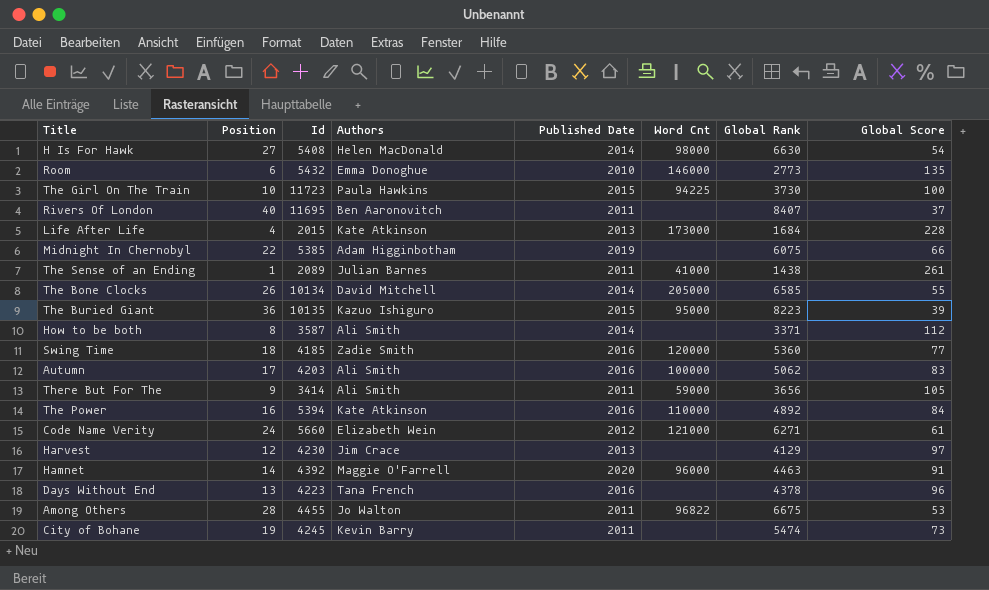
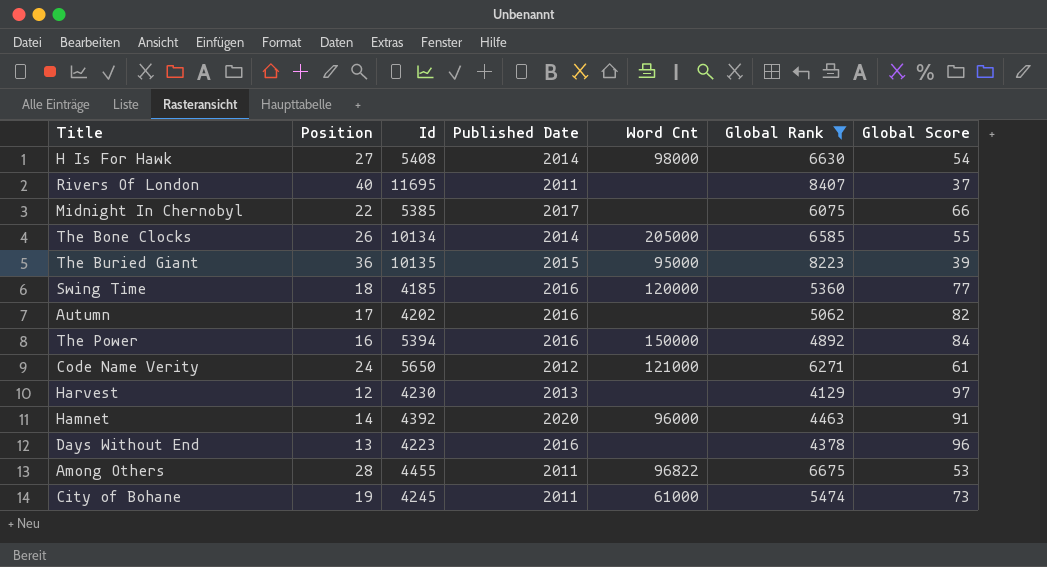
filter: none -> Global Rank >= 4129
column Authors | position: 4 -> none
Midnight In Chernobyl | Published Date: 2019 -> 2017
Autumn | Id: 4203 -> 4202
Autumn | Word Cnt: 100000 -> none
Autumn | Global Score: 83 -> 82
The Power | Word Cnt: 110000 -> 150000
Code Name Verity | Id: 5660 -> 5650
City of Bohane | Word Cnt: none -> 61000

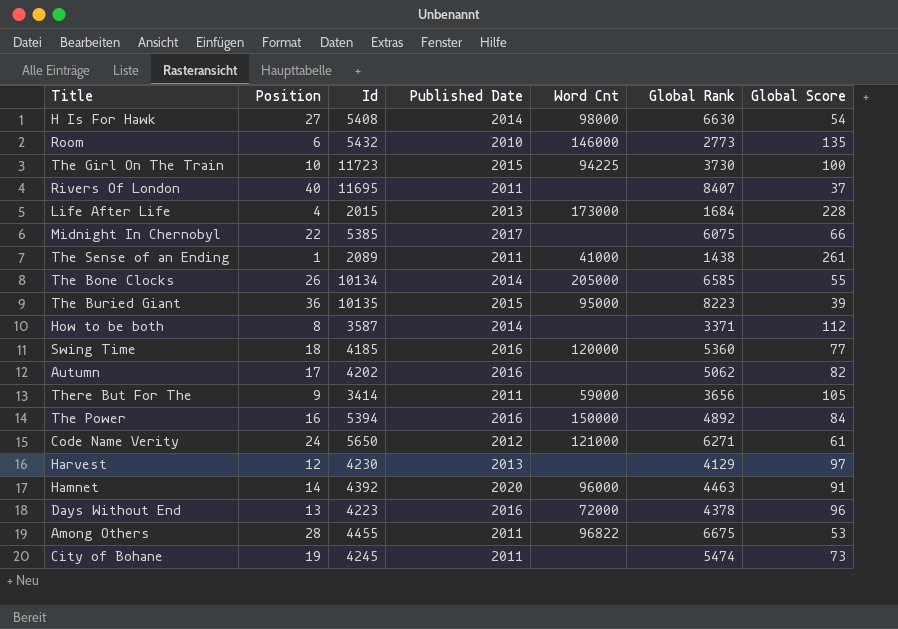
filter: Global Rank >= 4129 -> none
Days Without End | Word Cnt: none -> 72000
City of Bohane | Word Cnt: 61000 -> none

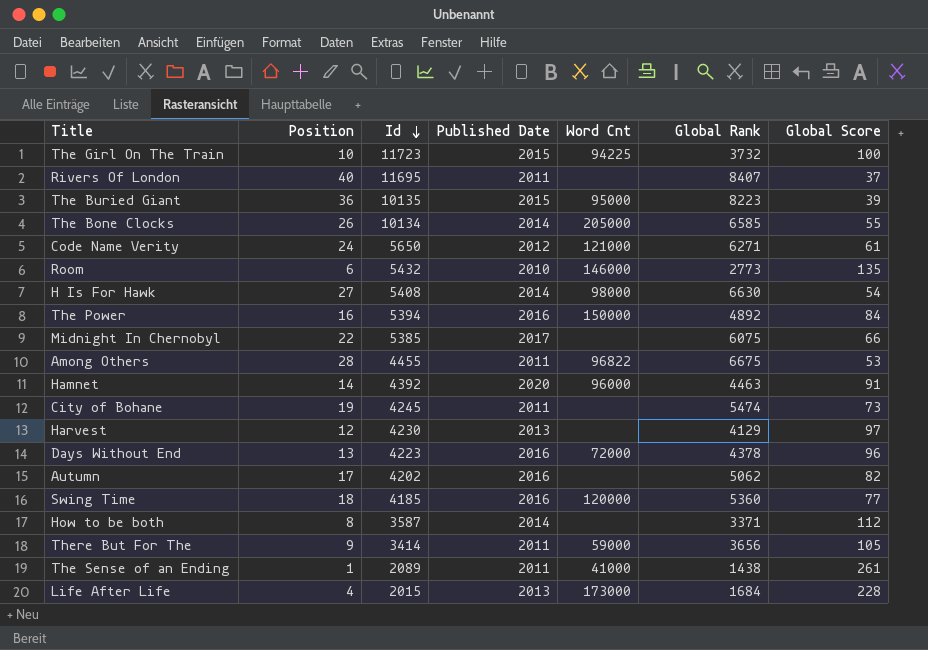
row order: none -> Id descending
The Girl On The Train | Global Rank: 3730 -> 3732

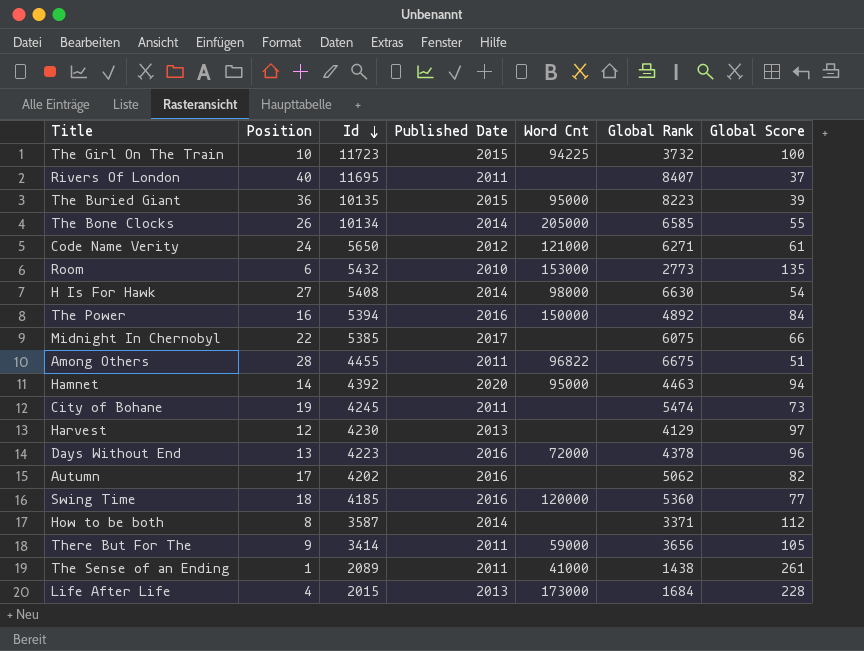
Room | Word Cnt: 146000 -> 153000
Among Others | Global Score: 53 -> 51
Hamnet | Word Cnt: 96000 -> 95000
Hamnet | Global Score: 91 -> 94

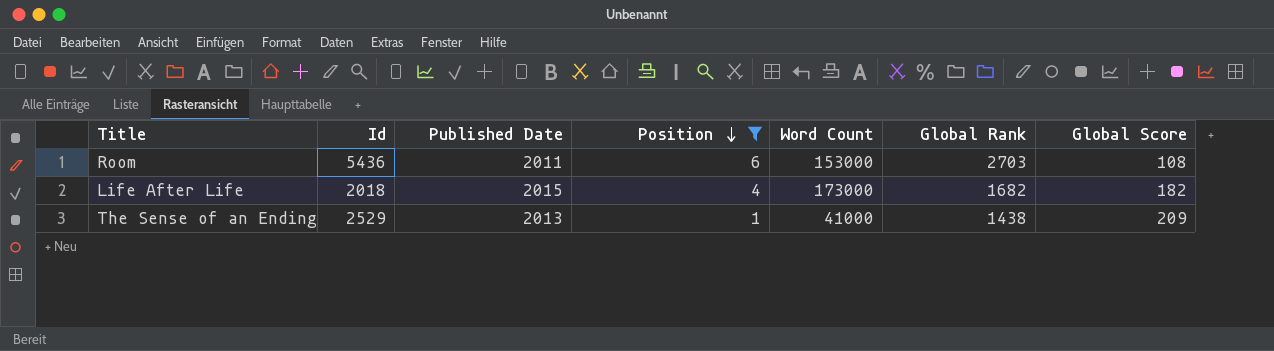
filter: none -> Position <= 6
row order: Id descending -> Position descending
column Position | position: 2 -> 4
column name: Word Cnt -> Word Count
Room | Id: 5432 -> 5436
Room | Published Date: 2010 -> 2011
Room | Global Rank: 2773 -> 2703
Room | Global Score: 135 -> 108
Life After Life | Id: 2015 -> 2018
Life After Life | Published Date: 2013 -> 2015
Life After Life | Global Rank: 1684 -> 1682
Life After Life | Global Score: 228 -> 182
The Sense of an Ending | Id: 2089 -> 2529
The Sense of an Ending | Published Date: 2011 -> 2013
The Sense of an Ending | Global Score: 261 -> 209

